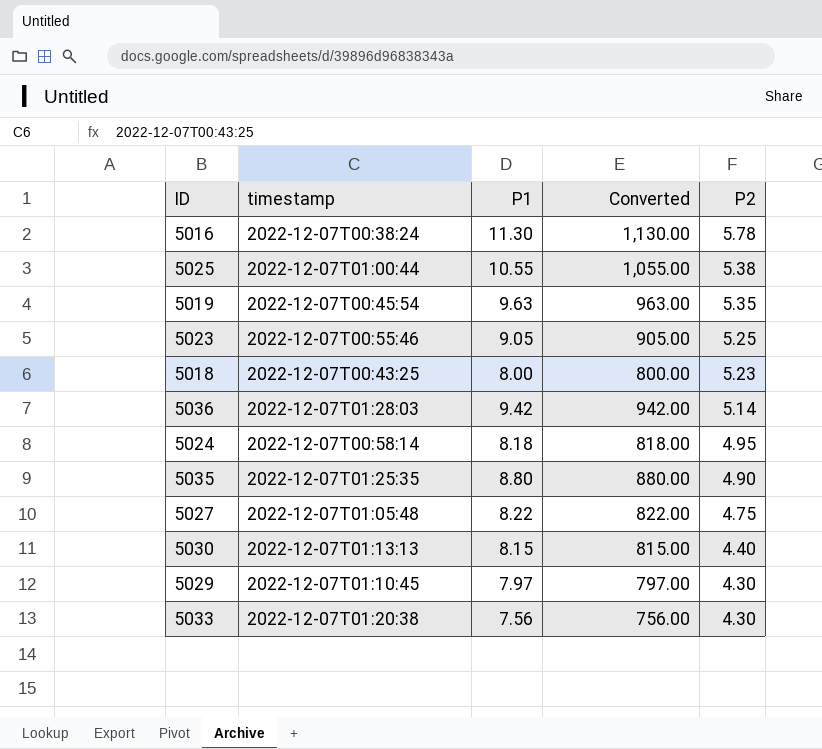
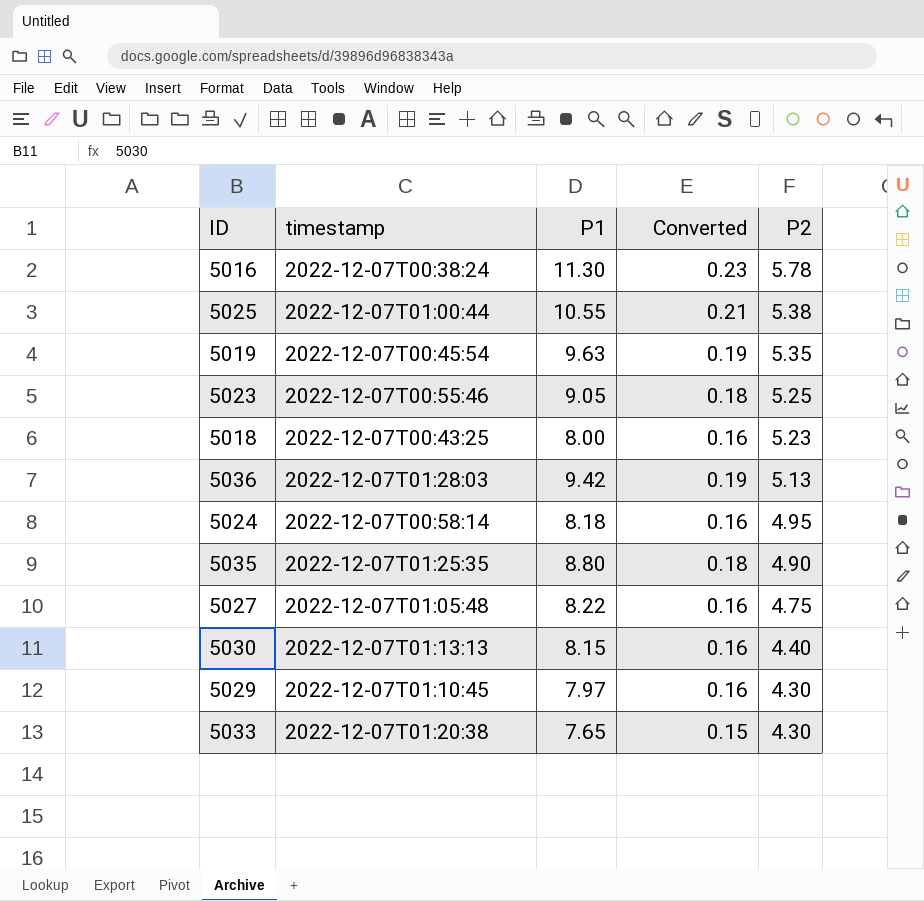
column Converted | formula: [P1] * 100 -> [P1] * 0.02
5036 | P2: 5.14 -> 5.13
5033 | P1: 7.56 -> 7.65

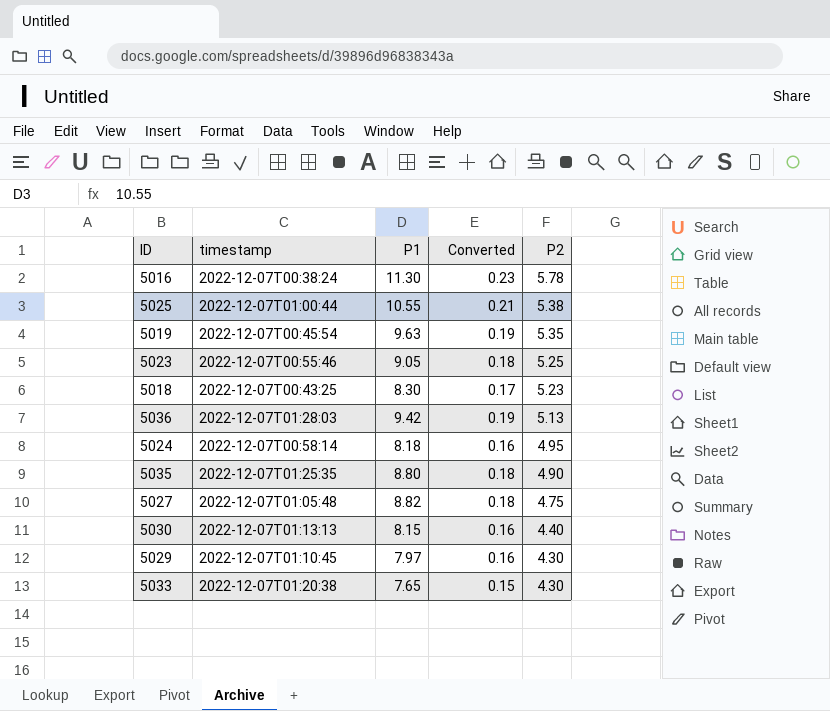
5018 | P1: 8.00 -> 8.30
5018 | Converted: 0.16 -> 0.17
5027 | P1: 8.22 -> 8.82
5027 | Converted: 0.16 -> 0.18

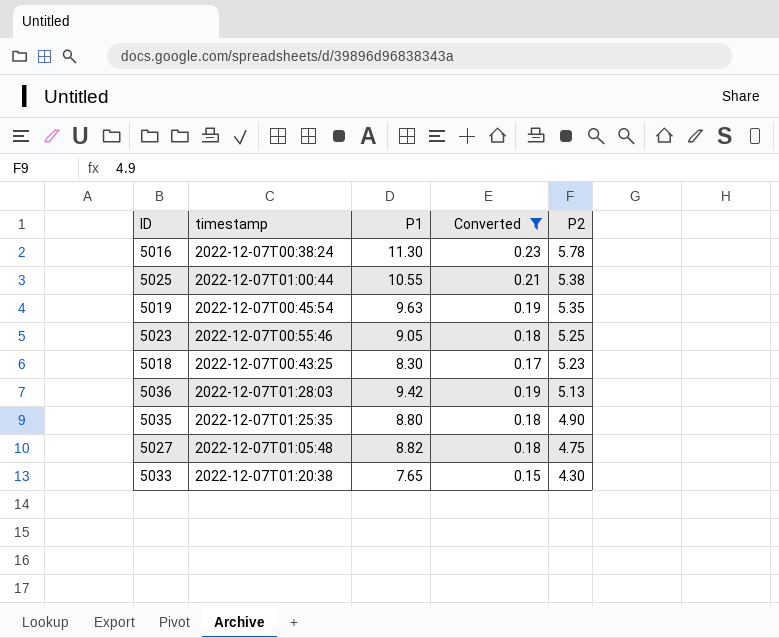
filter: none -> Converted != 0.16

